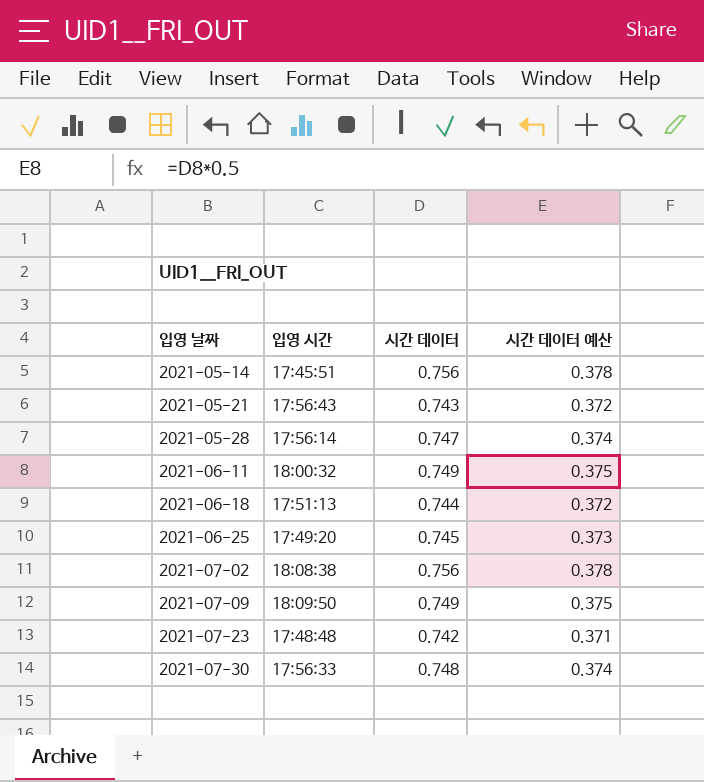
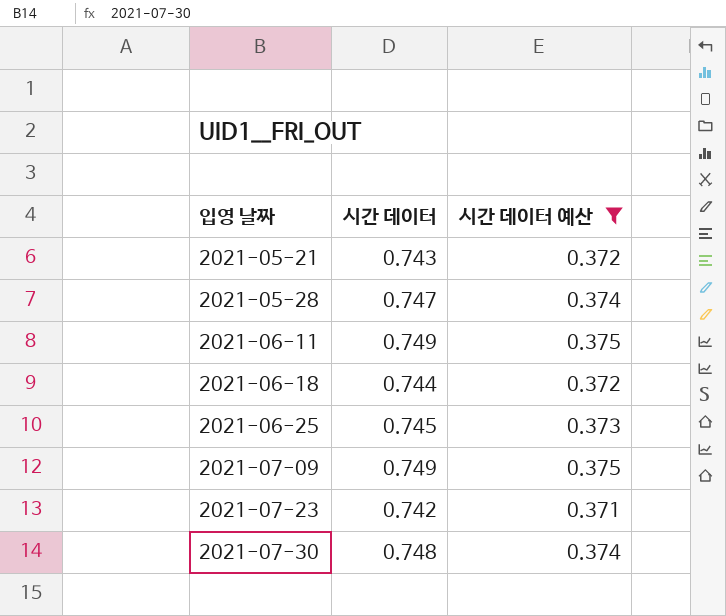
filter: none -> 시간 데이터 예산 != 0.378
column 입영 시간 | position: 2 -> none

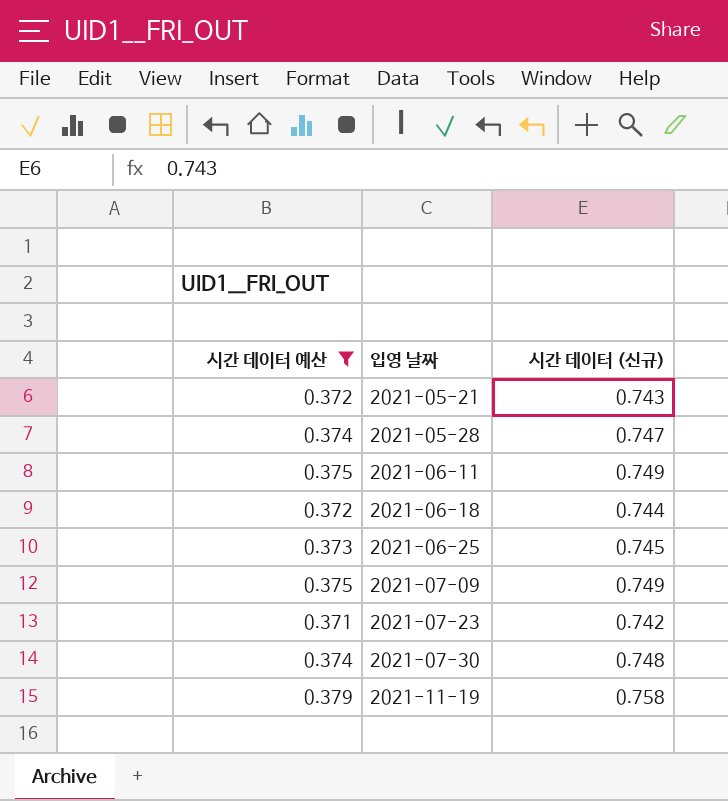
column 시간 데이터 예산 | position: 3 -> 1
column name: 시간 데이터 -> 시간 데이터 (신규)
row 2021-11-19: none -> 0.379 | 0.758

